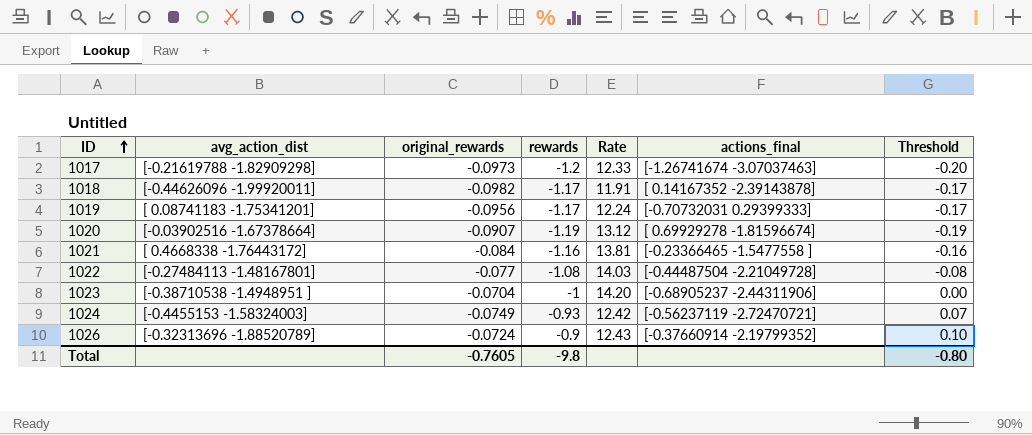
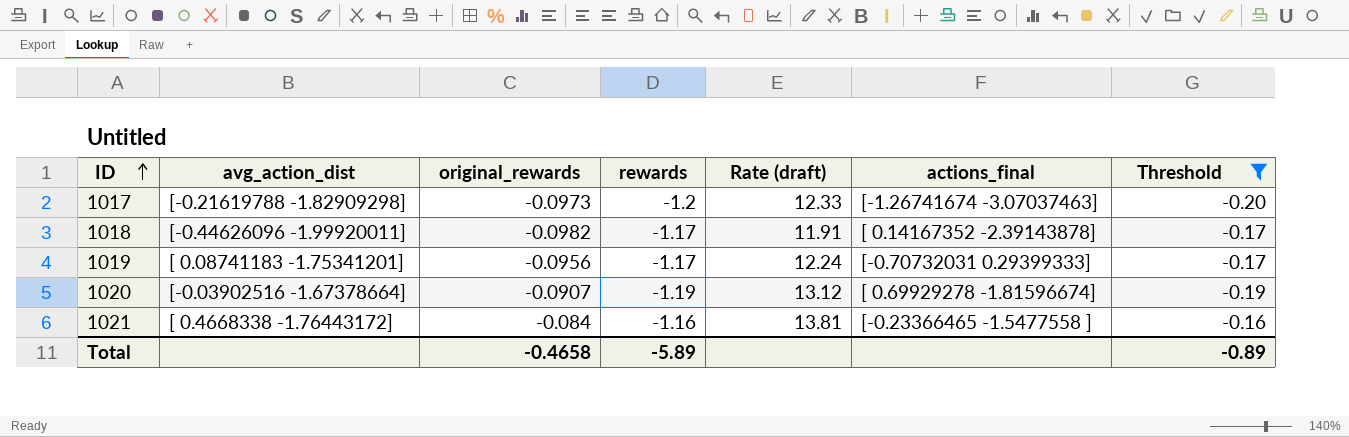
filter: none -> Threshold <= -0.16
column name: Rate -> Rate (draft)
Total | original_rewards: -0.7605 -> -0.4658
Total | rewards: -9.8 -> -5.89
Total | Threshold: -0.80 -> -0.89

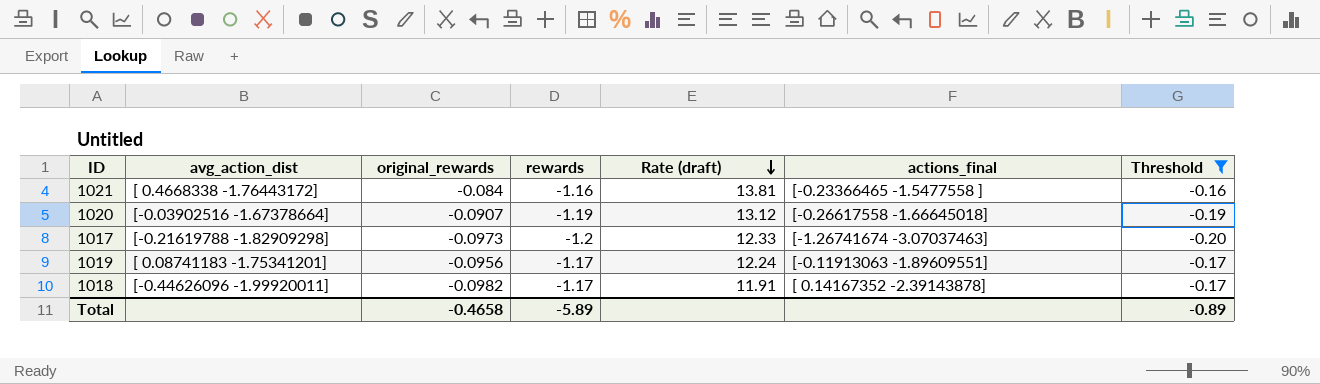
row order: ID ascending -> Rate (draft) descending
1020 | actions_final: [ 0.69929278 -1.81596674] -> [-0.26617558 -1.66645018]
1019 | actions_final: [-0.70732031 0.29399333] -> [-0.11913063 -1.89609551]

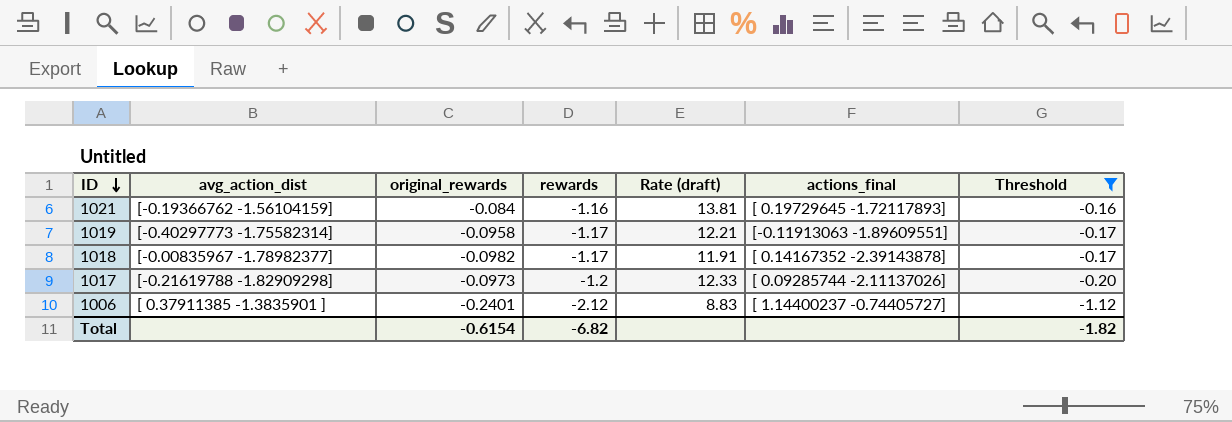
row order: Rate (draft) descending -> ID descending
row 1020: [-0.03902516 -1.67378664] | -0.0907 | -1.19 | 13.12 | [-0.26617558 -1.66645018] | -0.19 -> none
1021 | avg_action_dist: [ 0.4668338 -1.76443172] -> [-0.19366762 -1.56104159]
1021 | actions_final: [-0.23366465 -1.5477558 ] -> [ 0.19729645 -1.72117893]
1019 | avg_action_dist: [ 0.08741183 -1.75341201] -> [-0.40297773 -1.75582314]
1019 | original_rewards: -0.0956 -> -0.0958
1019 | Rate (draft): 12.24 -> 12.21
1018 | avg_action_dist: [-0.44626096 -1.99920011] -> [-0.00835967 -1.78982377]
1017 | actions_final: [-1.26741674 -3.07037463] -> [ 0.09285744 -2.11137026]
row 1006: none -> [ 0.37911385 -1.3835901 ] | -0.2401 | -2.12 | 8.83 | [ 1.14400237 -0.74405727] | -1.12
Total | original_rewards: -0.4658 -> -0.6154
Total | rewards: -5.89 -> -6.82
Total | Threshold: -0.89 -> -1.82

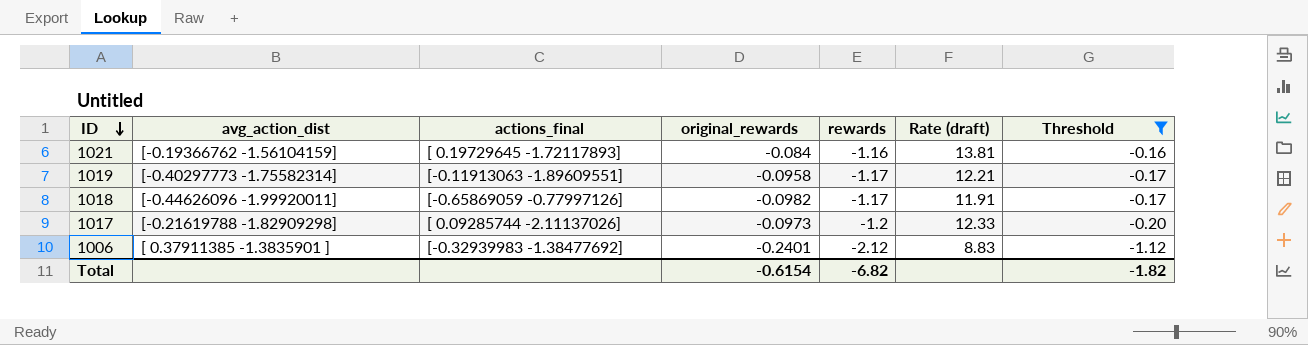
column actions_final | position: 6 -> 3
1018 | avg_action_dist: [-0.00835967 -1.78982377] -> [-0.44626096 -1.99920011]
1018 | actions_final: [ 0.14167352 -2.39143878] -> [-0.65869059 -0.77997126]
1006 | actions_final: [ 1.14400237 -0.74405727] -> [-0.32939983 -1.38477692]

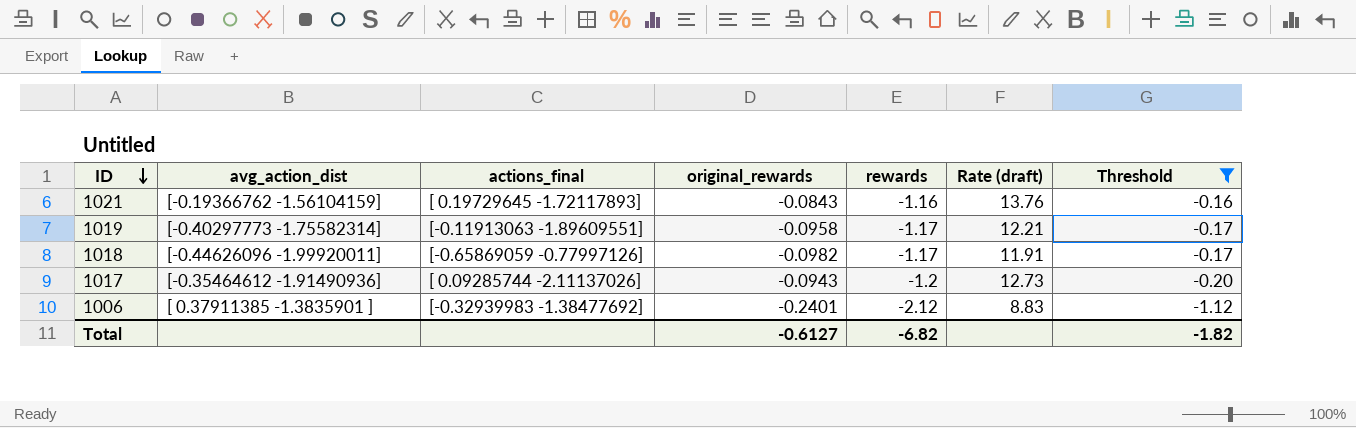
1021 | original_rewards: -0.084 -> -0.0843
1021 | Rate (draft): 13.81 -> 13.76
1017 | avg_action_dist: [-0.21619788 -1.82909298] -> [-0.35464612 -1.91490936]
1017 | original_rewards: -0.0973 -> -0.0943
1017 | Rate (draft): 12.33 -> 12.73
Total | original_rewards: -0.6154 -> -0.6127

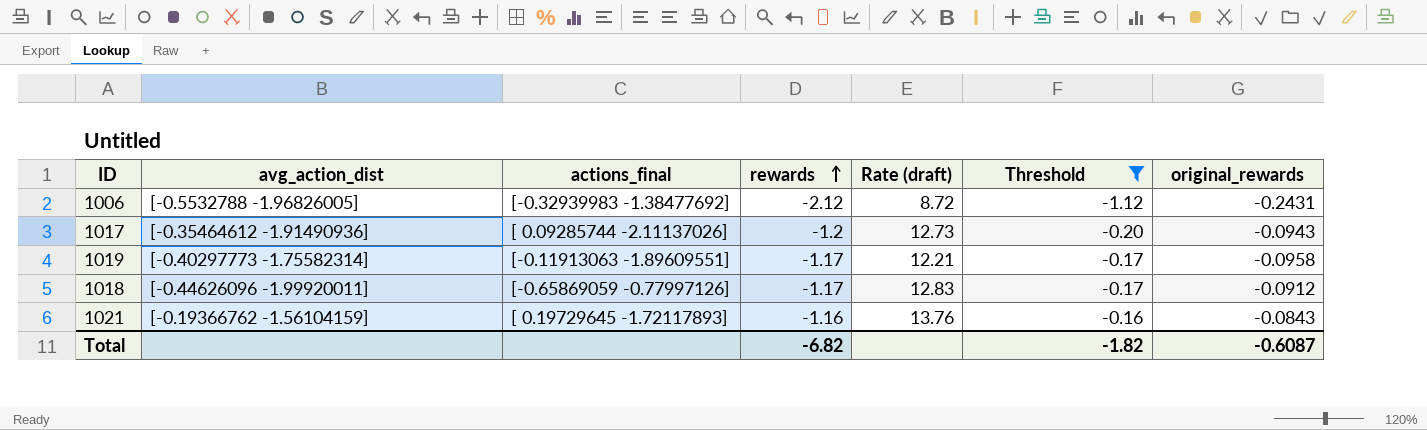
row order: ID descending -> rewards ascending
column original_rewards | position: 4 -> 7
1006 | avg_action_dist: [ 0.37911385 -1.3835901 ] -> [-0.5532788 -1.96826005]
1006 | Rate (draft): 8.83 -> 8.72
1006 | original_rewards: -0.2401 -> -0.2431
1018 | Rate (draft): 11.91 -> 12.83
1018 | original_rewards: -0.0982 -> -0.0912
Total | original_rewards: -0.6127 -> -0.6087

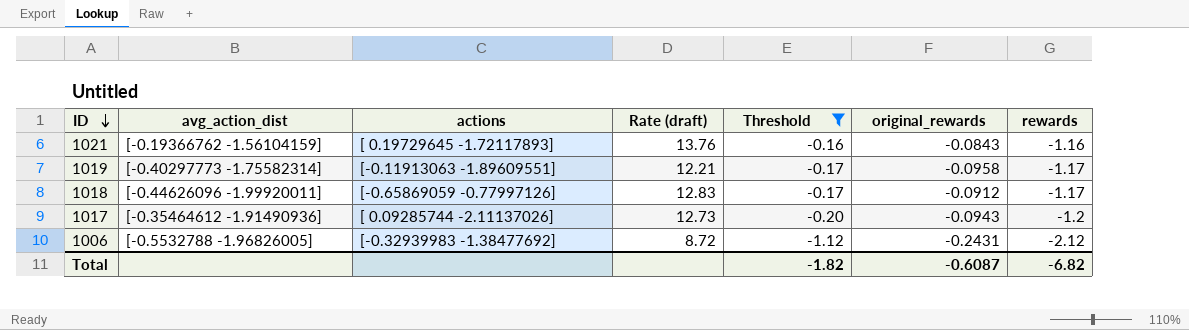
row order: rewards ascending -> ID descending
column name: actions_final -> actions
column rewards | position: 4 -> 7

